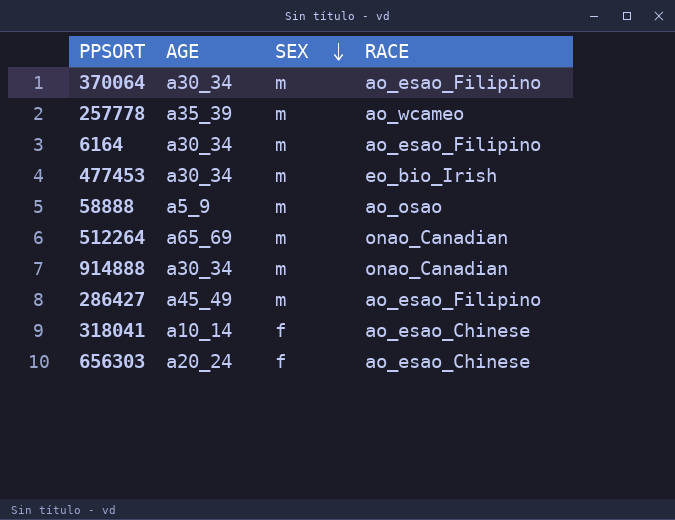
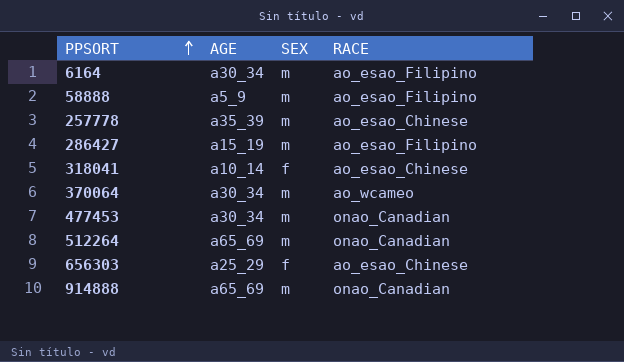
row order: SEX descending -> PPSORT ascending
58888 | RACE: ao_osao -> ao_esao_Filipino
257778 | RACE: ao_wcameo -> ao_esao_Chinese
286427 | AGE: a45_49 -> a15_19
370064 | RACE: ao_esao_Filipino -> ao_wcameo
477453 | RACE: eo_bio_Irish -> onao_Canadian
656303 | AGE: a20_24 -> a25_29
914888 | AGE: a30_34 -> a65_69

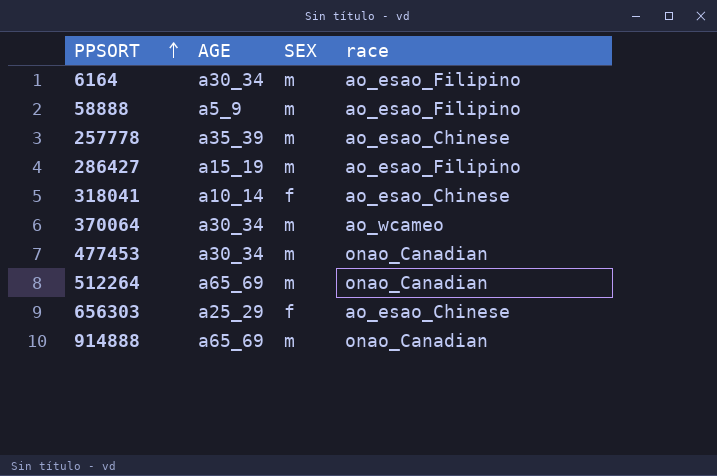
column name: RACE -> race

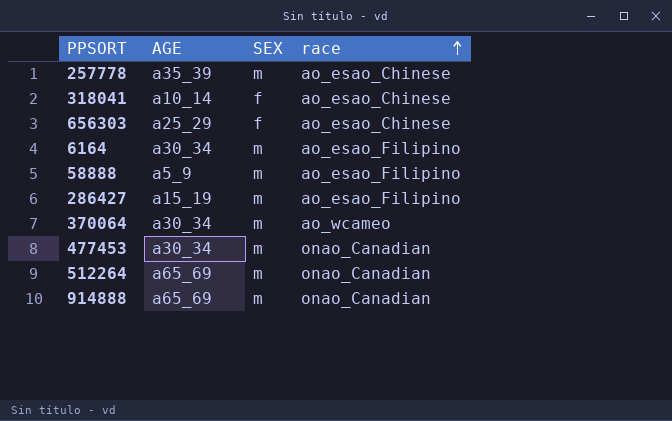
row order: PPSORT ascending -> race ascending

